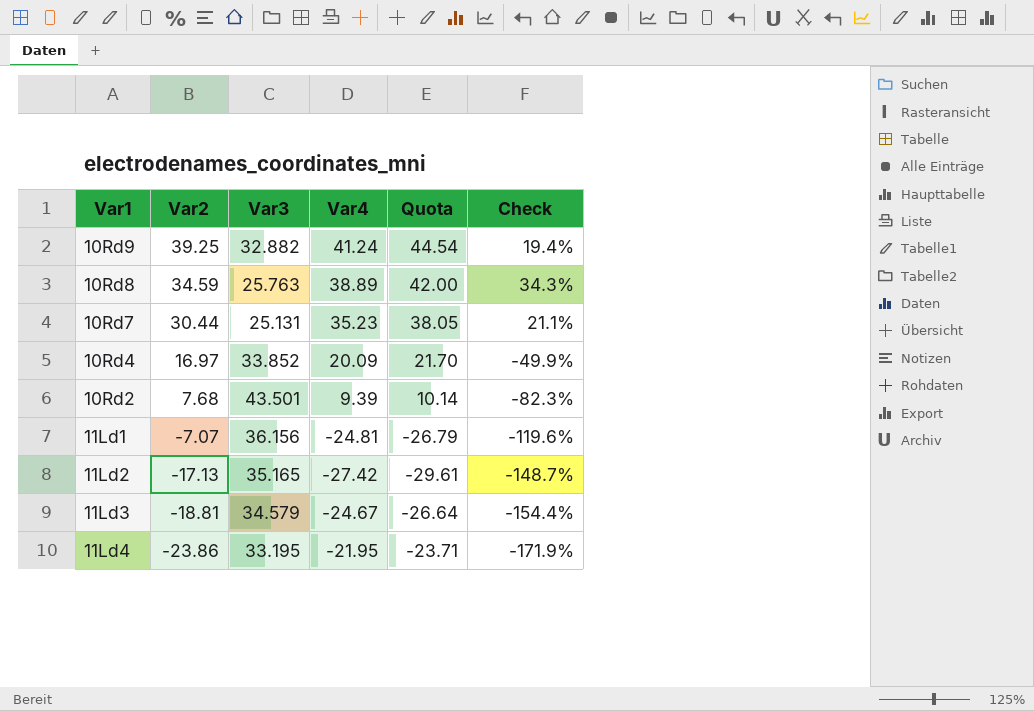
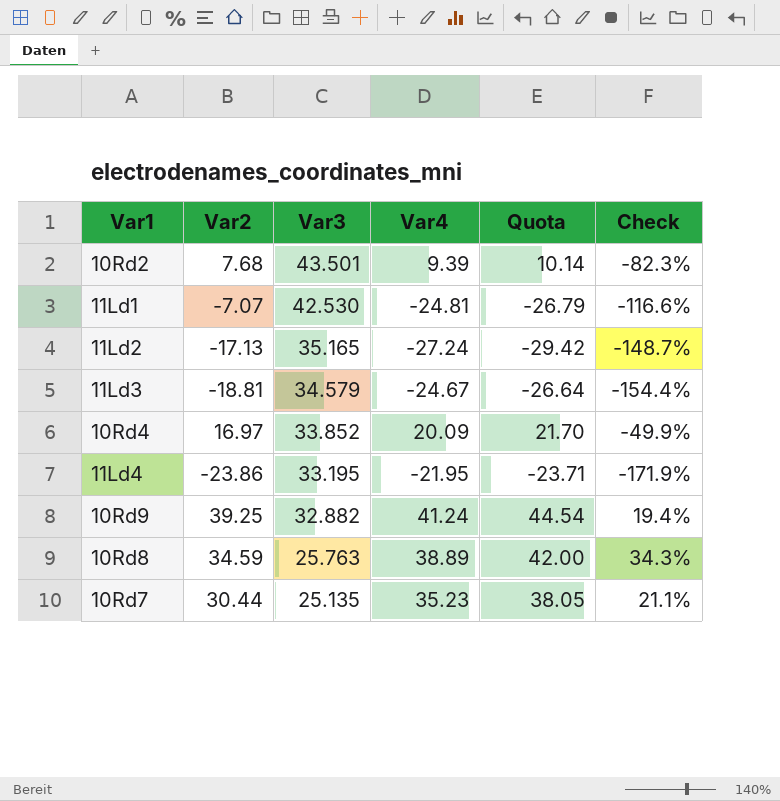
row order: Var2 descending -> Var3 descending
11Ld1 | Var3: 36.156 -> 42.530
11Ld1 | Check: -119.6% -> -116.6%
11Ld2 | Var4: -27.42 -> -27.24
11Ld2 | Quota: -29.61 -> -29.42
10Rd7 | Var3: 25.131 -> 25.135

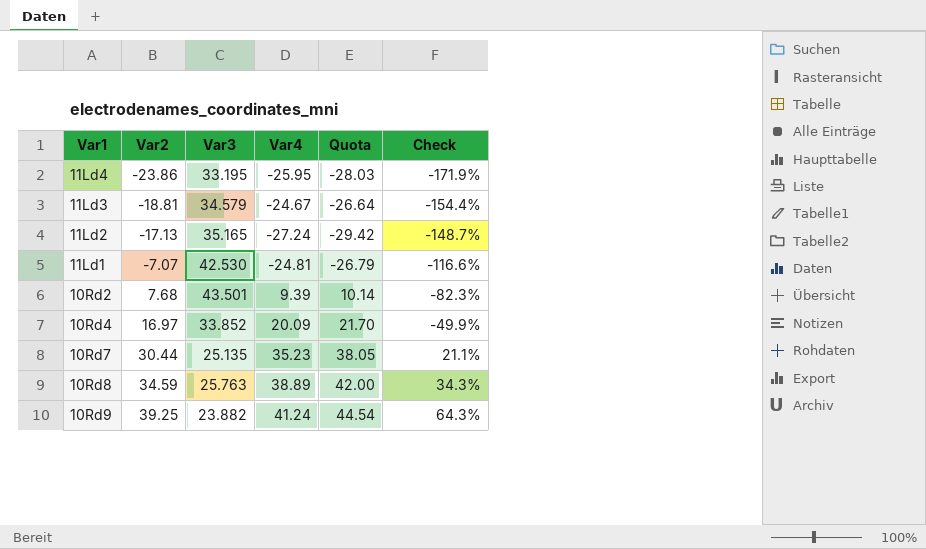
row order: Var3 descending -> Var2 ascending
11Ld4 | Var4: -21.95 -> -25.95
11Ld4 | Quota: -23.71 -> -28.03
10Rd9 | Var3: 32.882 -> 23.882
10Rd9 | Check: 19.4% -> 64.3%

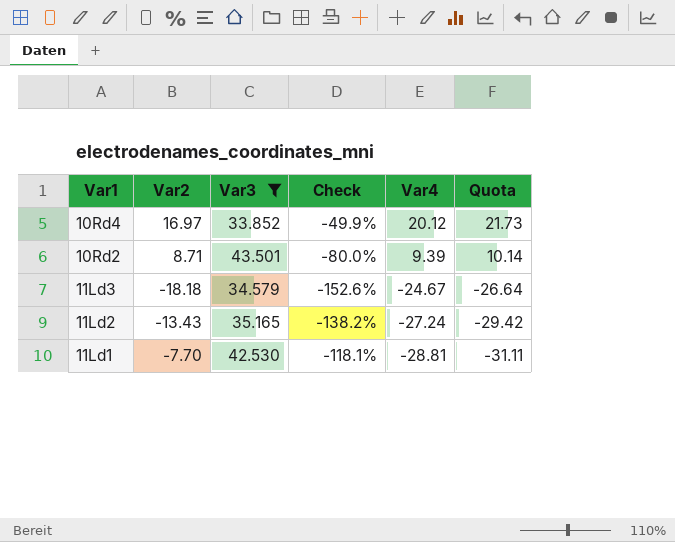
filter: none -> Var3 >= 33.852
row order: Var2 ascending -> Var4 descending
column Check | position: 6 -> 4
10Rd4 | Var4: 20.09 -> 20.12
10Rd4 | Quota: 21.70 -> 21.73
10Rd2 | Var2: 7.68 -> 8.71
10Rd2 | Check: -82.3% -> -80.0%
11Ld3 | Var2: -18.81 -> -18.18
11Ld3 | Check: -154.4% -> -152.6%
11Ld2 | Var2: -17.13 -> -13.43
11Ld2 | Check: -148.7% -> -138.2%
11Ld1 | Var2: -7.07 -> -7.70
11Ld1 | Check: -116.6% -> -118.1%
11Ld1 | Var4: -24.81 -> -28.81
11Ld1 | Quota: -26.79 -> -31.11

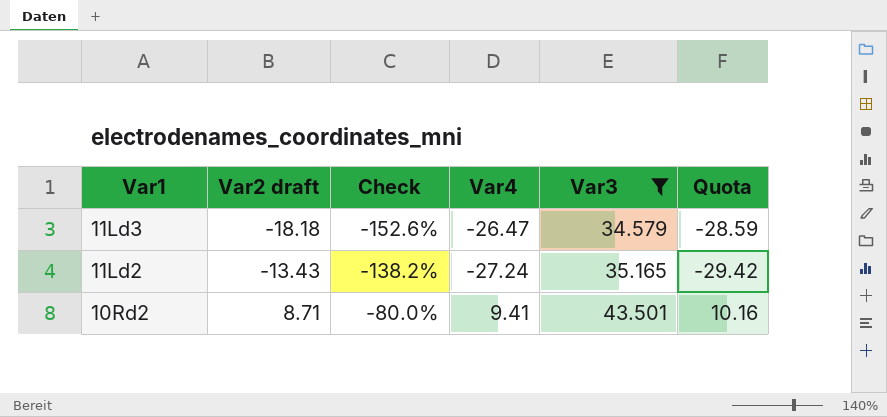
row order: Var4 descending -> Var1 descending
column name: Var2 -> Var2 draft
column Var3 | position: 3 -> 5
row 10Rd4: 16.97 | 33.852 | -49.9% | 20.12 | 21.73 -> none
row 11Ld1: -7.70 | 42.530 | -118.1% | -28.81 | -31.11 -> none
11Ld3 | Var4: -24.67 -> -26.47
11Ld3 | Quota: -26.64 -> -28.59
10Rd2 | Var4: 9.39 -> 9.41
10Rd2 | Quota: 10.14 -> 10.16

